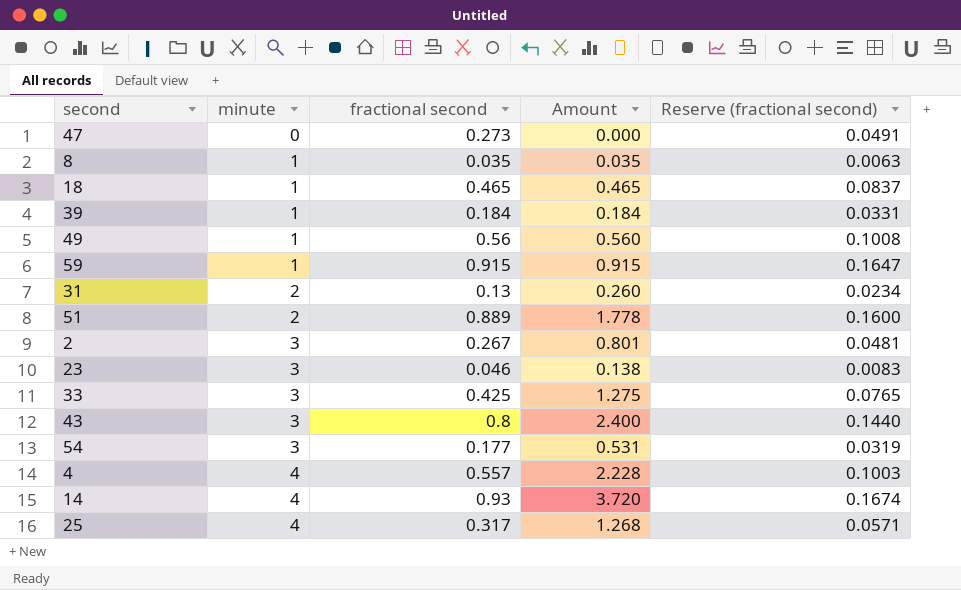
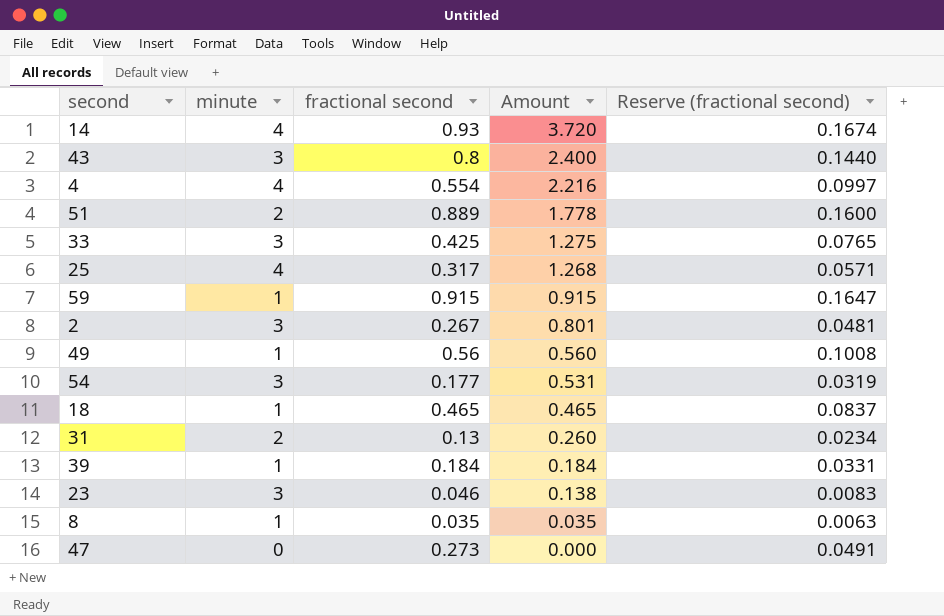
row order: minute ascending -> Amount descending
4 | fractional second: 0.557 -> 0.554
4 | Amount: 2.228 -> 2.216
4 | Reserve (fractional second): 0.1003 -> 0.0997

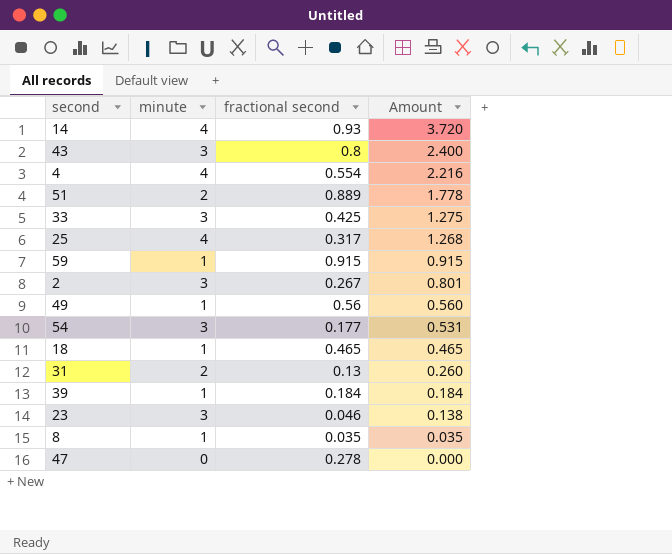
column Reserve (fractional second) | formula: [fractional second] * 0.18 -> none
47 | fractional second: 0.273 -> 0.278

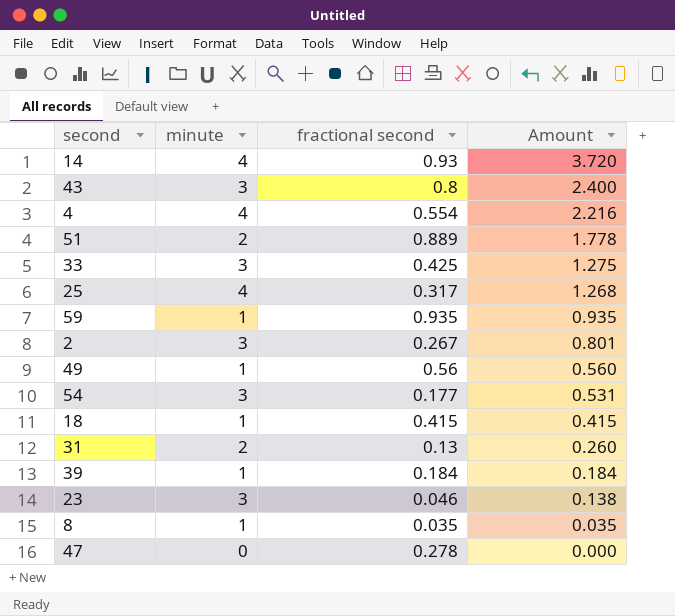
59 | fractional second: 0.915 -> 0.935
59 | Amount: 0.915 -> 0.935
18 | fractional second: 0.465 -> 0.415
18 | Amount: 0.465 -> 0.415

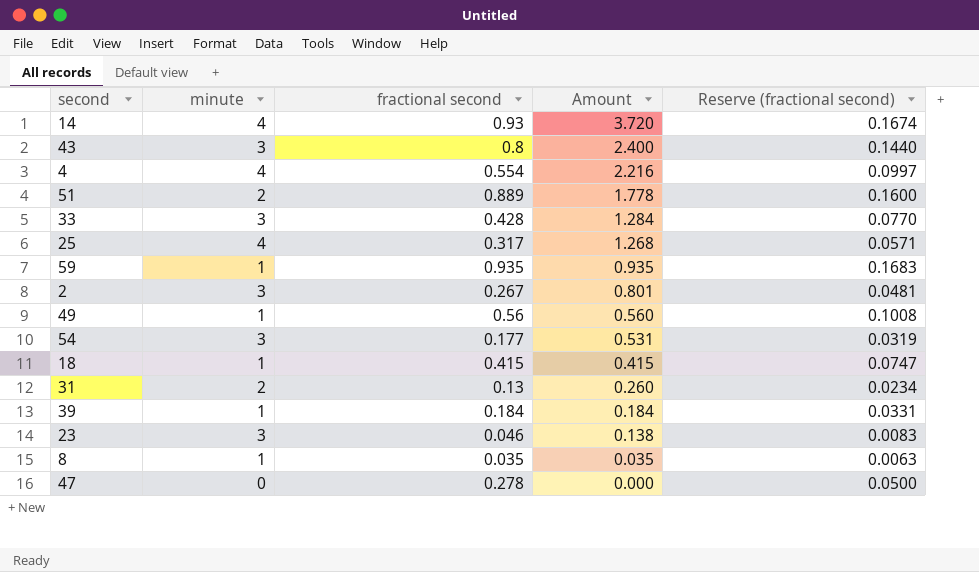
column Reserve (fractional second) | formula: none -> [fractional second] * 0.18
33 | fractional second: 0.425 -> 0.428
33 | Amount: 1.275 -> 1.284

